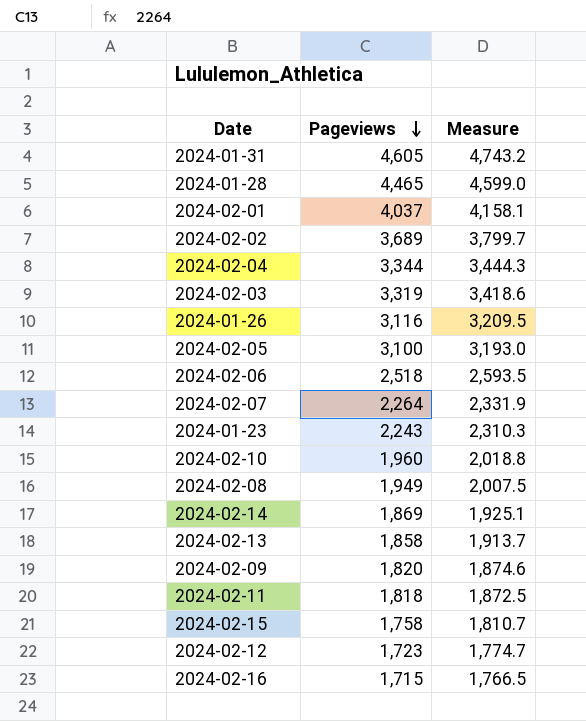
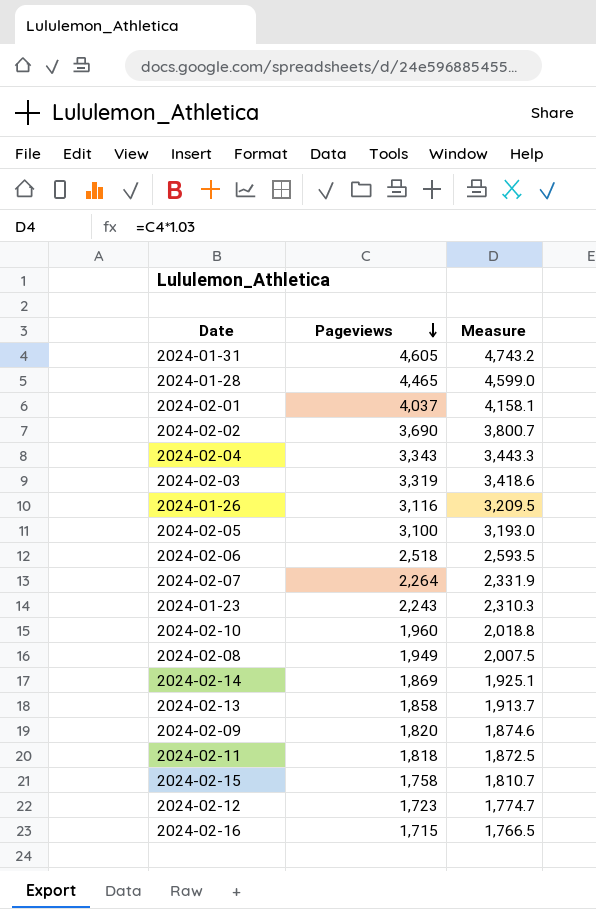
2024-02-02 | Pageviews: 3,689 -> 3,690
2024-02-02 | Measure: 3,799.7 -> 3,800.7
2024-02-04 | Pageviews: 3,344 -> 3,343
2024-02-04 | Measure: 3,444.3 -> 3,443.3

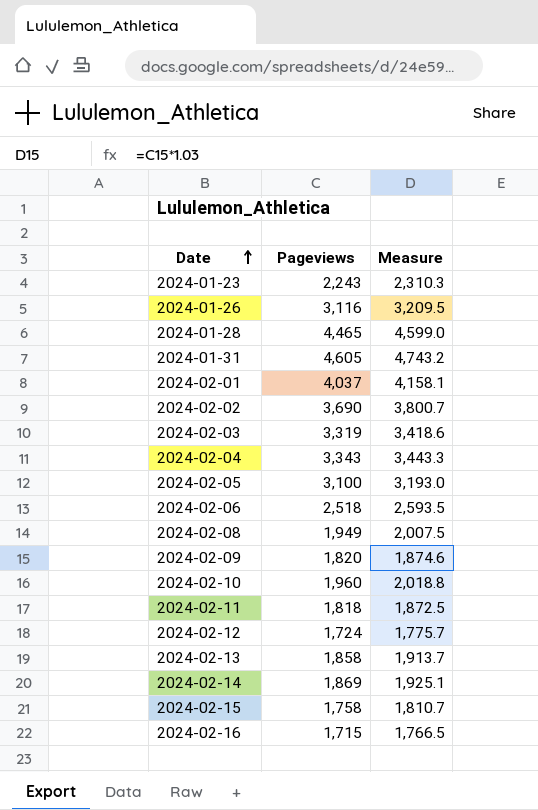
row order: Pageviews descending -> Date ascending
row 2024-02-07: 2,264 | 2,331.9 -> none
2024-02-12 | Pageviews: 1,723 -> 1,724
2024-02-12 | Measure: 1,774.7 -> 1,775.7

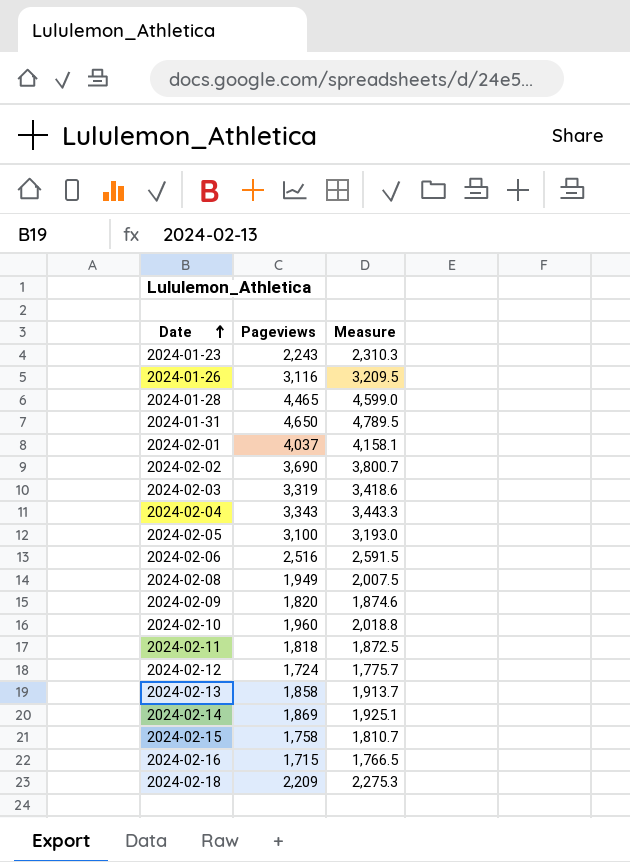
2024-01-31 | Pageviews: 4,605 -> 4,650
2024-01-31 | Measure: 4,743.2 -> 4,789.5
2024-02-06 | Pageviews: 2,518 -> 2,516
2024-02-06 | Measure: 2,593.5 -> 2,591.5
row 2024-02-18: none -> 2,209 | 2,275.3

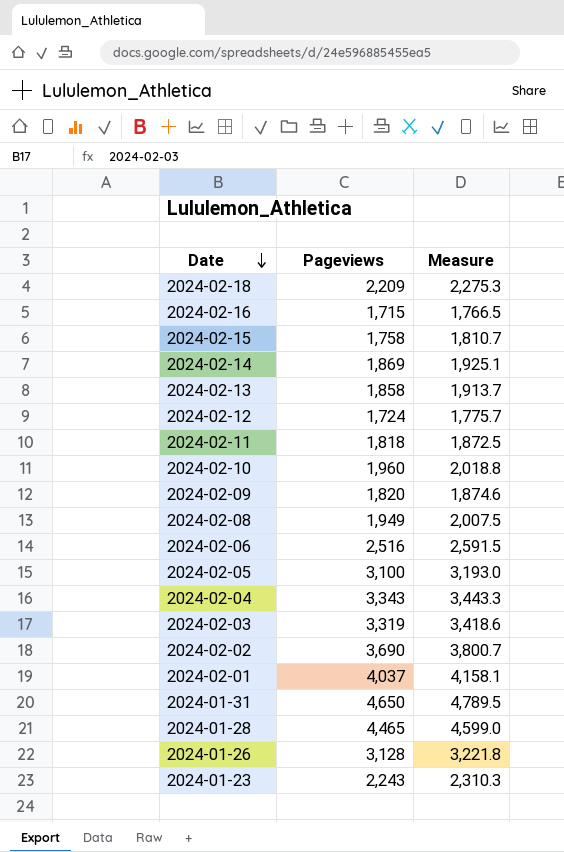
row order: Date ascending -> Date descending
2024-01-26 | Pageviews: 3,116 -> 3,128
2024-01-26 | Measure: 3,209.5 -> 3,221.8

